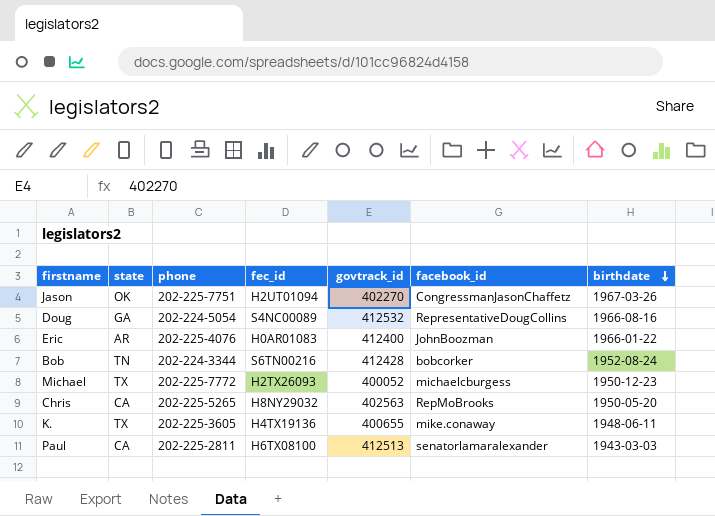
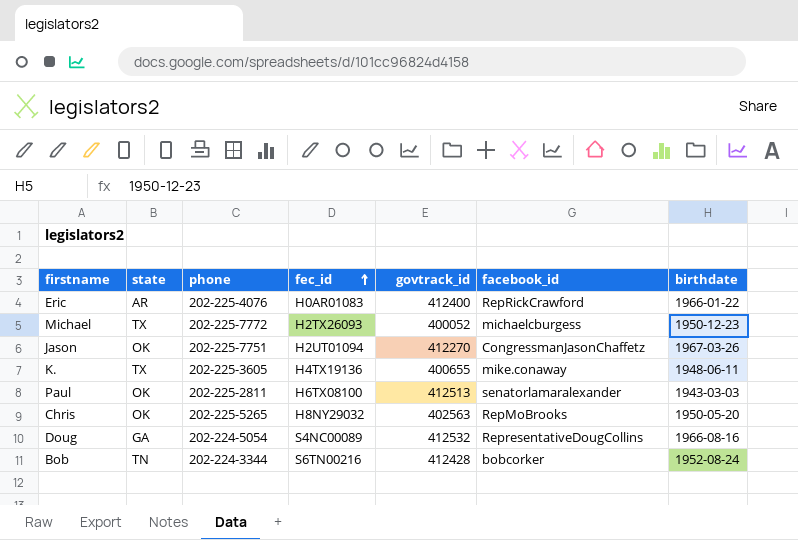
row order: birthdate descending -> fec_id ascending
Eric | facebook_id: JohnBoozman -> RepRickCrawford
Jason | govtrack_id: 402270 -> 412270
Paul | state: CA -> OK
Chris | state: CA -> OK

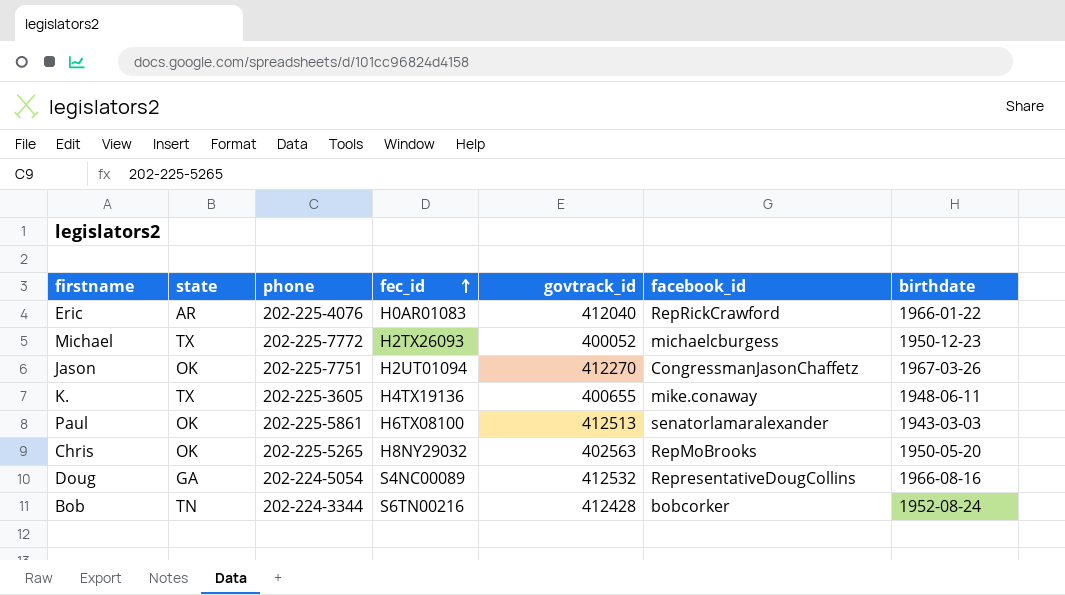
Eric | govtrack_id: 412400 -> 412040
Paul | phone: 202-225-2811 -> 202-225-5861

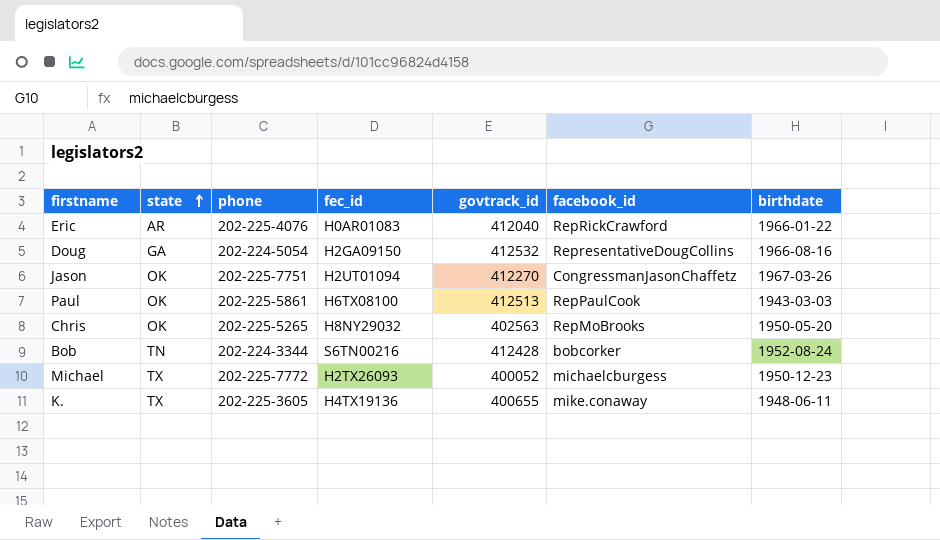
row order: fec_id ascending -> state ascending
Doug | fec_id: S4NC00089 -> H2GA09150
Paul | facebook_id: senatorlamaralexander -> RepPaulCook

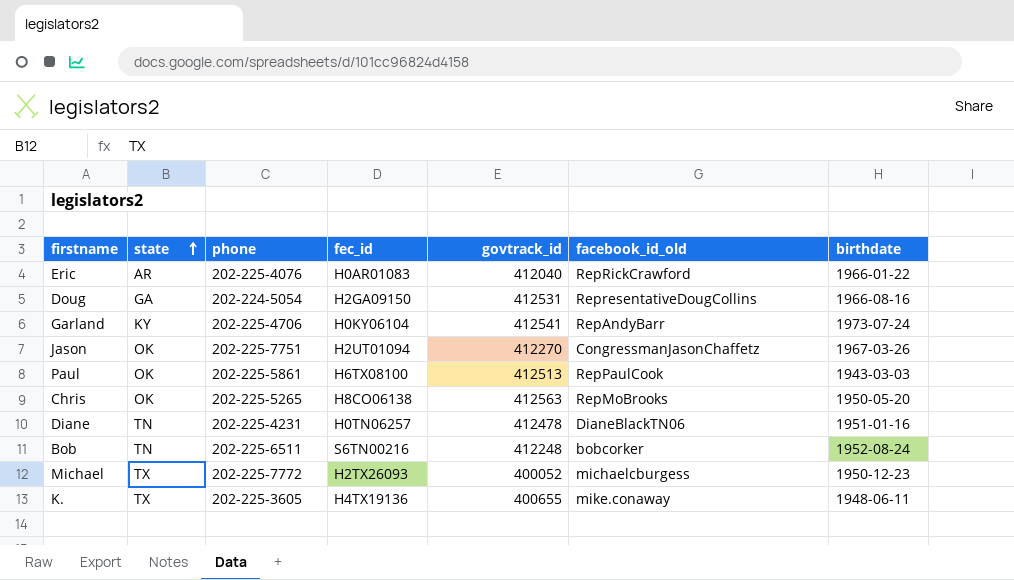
column name: facebook_id -> facebook_id_old
Doug | govtrack_id: 412532 -> 412531
row Garland: none -> KY | 202-225-4706 | H0KY06104 | 412541 | RepAndyBarr | 1973-07-24
Chris | fec_id: H8NY29032 -> H8CO06138
Chris | govtrack_id: 402563 -> 412563
row Diane: none -> TN | 202-225-4231 | H0TN06257 | 412478 | DianeBlackTN06 | 1951-01-16
Bob | phone: 202-224-3344 -> 202-225-6511
Bob | govtrack_id: 412428 -> 412248

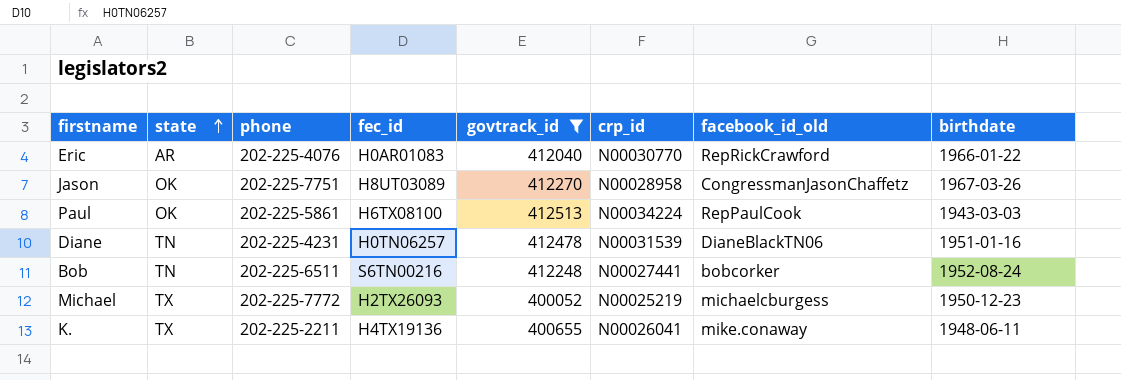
filter: none -> govtrack_id <= 412513
column crp_id | position: none -> 6
Jason | fec_id: H2UT01094 -> H8UT03089
K. | phone: 202-225-3605 -> 202-225-2211

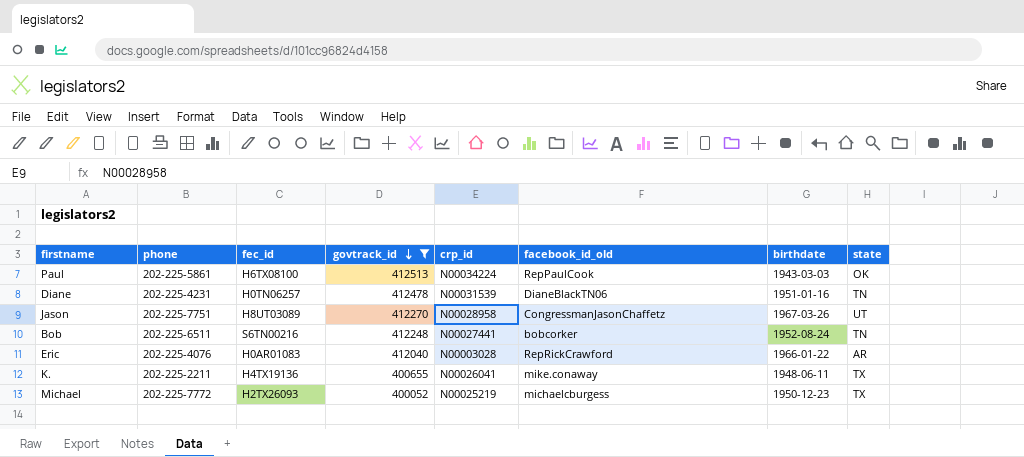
row order: state ascending -> govtrack_id descending
column state | position: 2 -> 8
Jason | state: OK -> UT
Eric | crp_id: N00030770 -> N00003028

